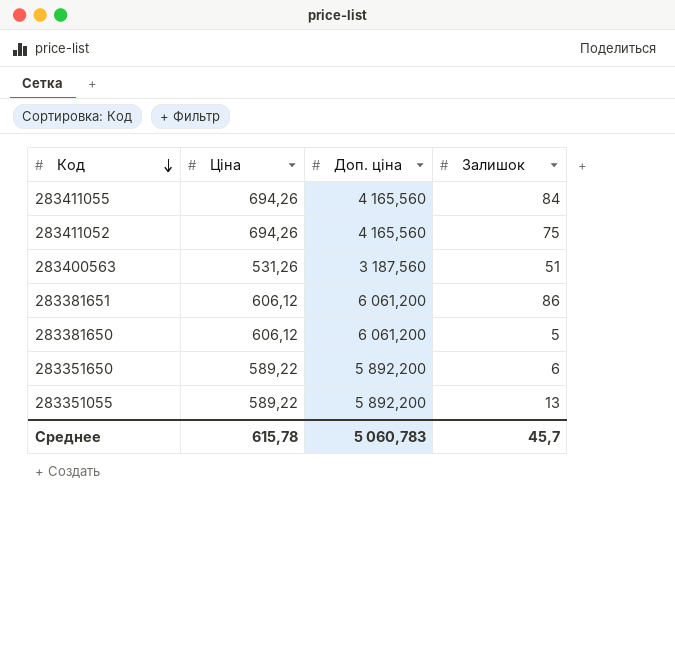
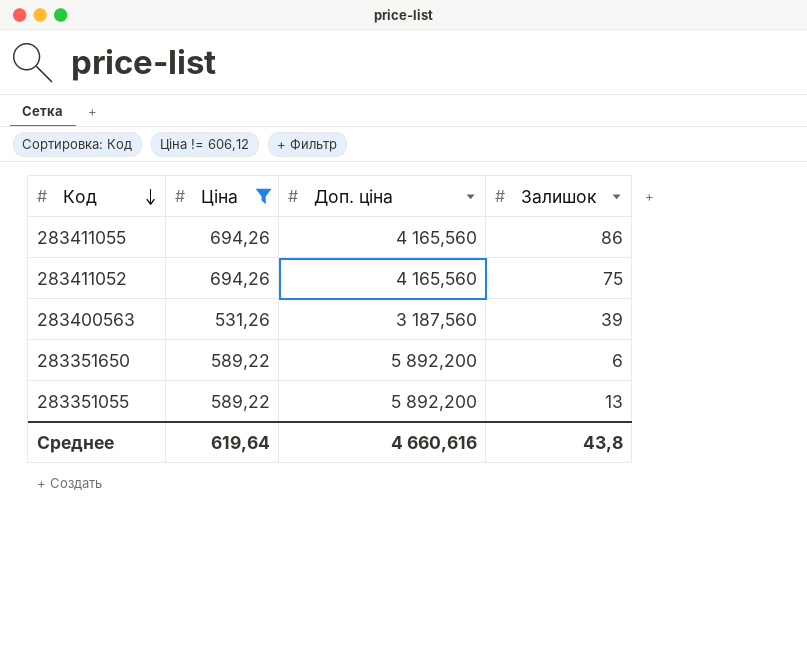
filter: none -> Ціна != 606,12
283411055 | Залишок: 84 -> 86
283400563 | Залишок: 51 -> 39
Среднее | Ціна: 615,78 -> 619,64
Среднее | Доп. ціна: 5 060,783 -> 4 660,616
Среднее | Залишок: 45,7 -> 43,8

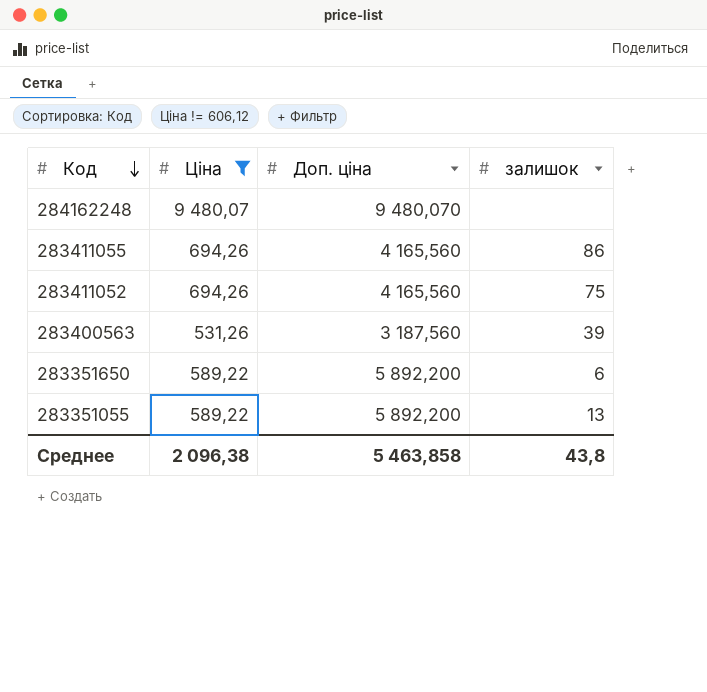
column name: Залишок -> залишок
row 284162248: none -> 9 480,07 | 9 480,070 | none
Среднее | Ціна: 619,64 -> 2 096,38
Среднее | Доп. ціна: 4 660,616 -> 5 463,858

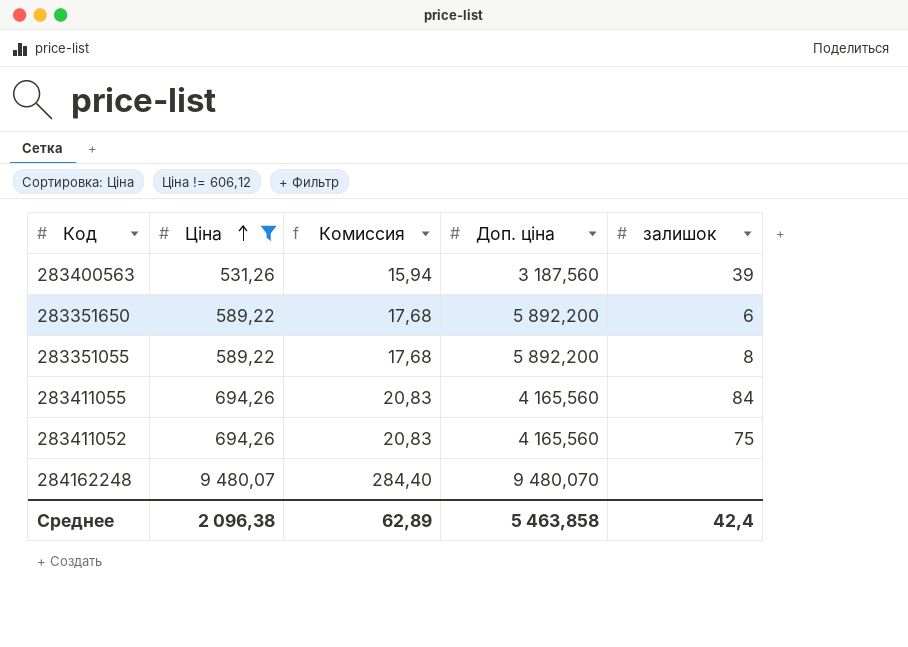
row order: Код descending -> Ціна ascending
column Комиссия | formula: none -> [Ціна] * 0,03
283351055 | залишок: 13 -> 8
283411055 | залишок: 86 -> 84
Среднее | залишок: 43,8 -> 42,4

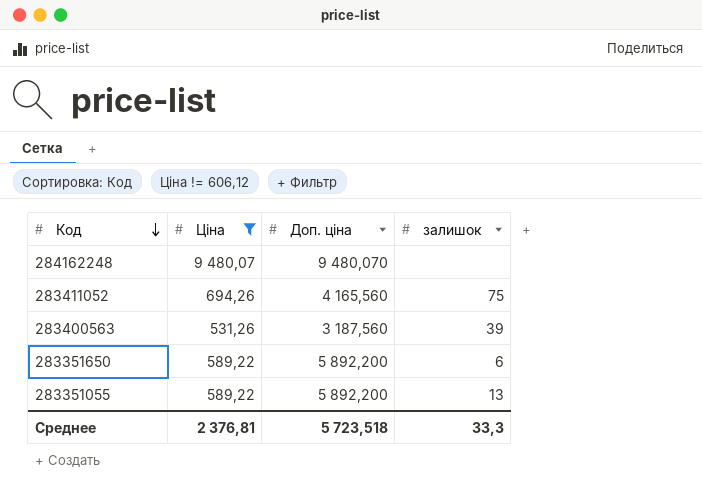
row order: Ціна ascending -> Код descending
column Комиссия | formula: [Ціна] * 0,03 -> none
row 283411055: 694,26 | 20,83 | 4 165,560 | 84 -> none
283351055 | залишок: 8 -> 13
Среднее | Ціна: 2 096,38 -> 2 376,81
Среднее | Доп. ціна: 5 463,858 -> 5 723,518
Среднее | залишок: 42,4 -> 33,3

